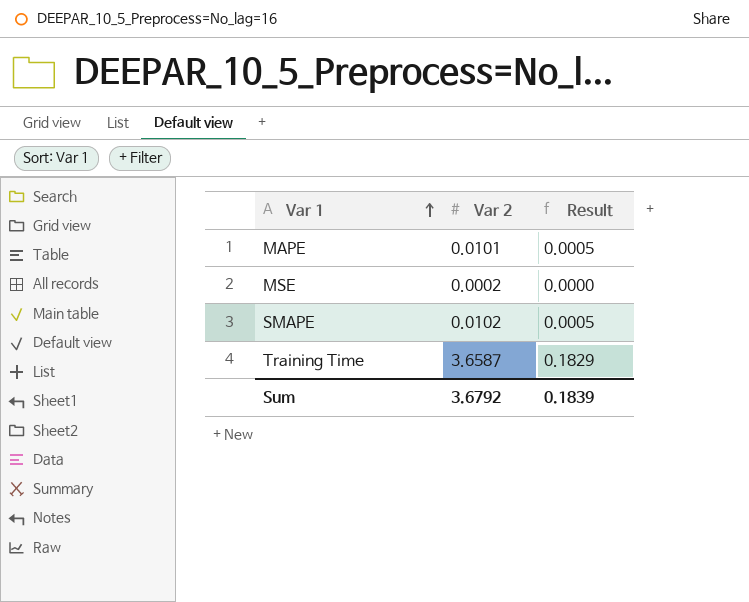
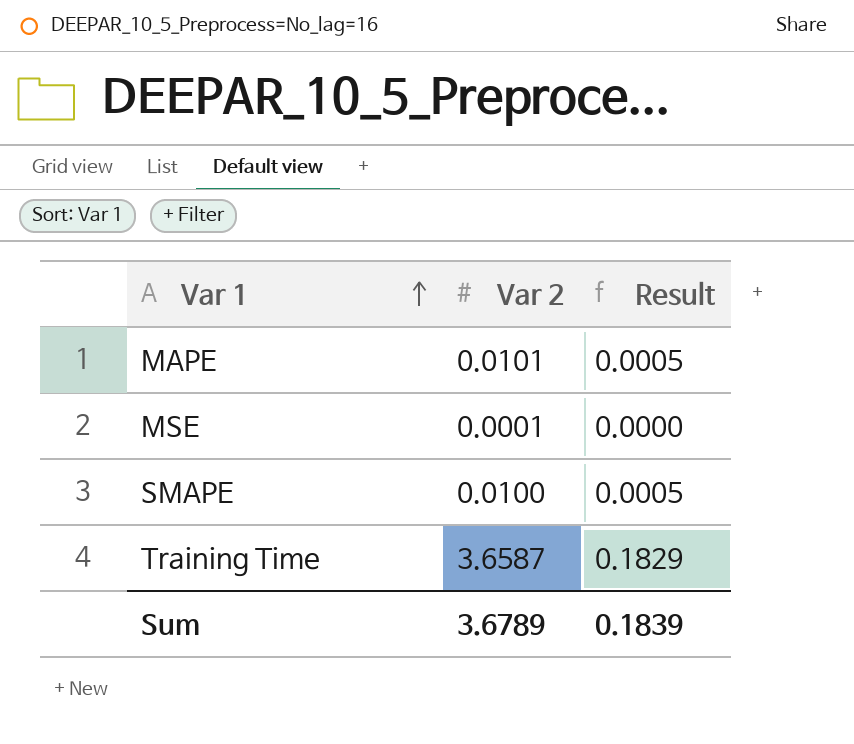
MSE | Var 2: 0.0002 -> 0.0001
SMAPE | Var 2: 0.0102 -> 0.0100
Sum | Var 2: 3.6792 -> 3.6789

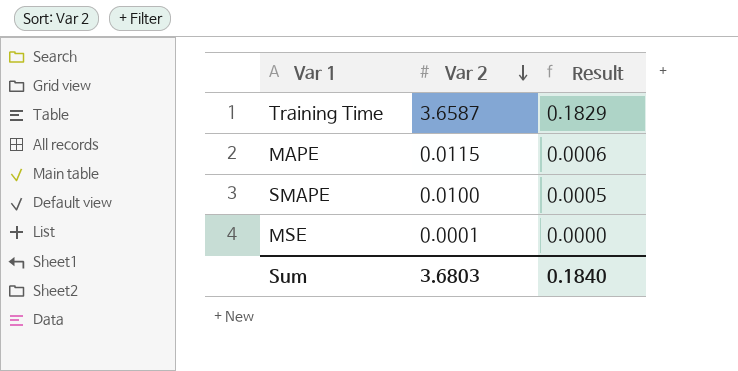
row order: Var 1 ascending -> Var 2 descending
MAPE | Var 2: 0.0101 -> 0.0115
MAPE | Result: 0.0005 -> 0.0006
Sum | Var 2: 3.6789 -> 3.6803
Sum | Result: 0.1839 -> 0.1840

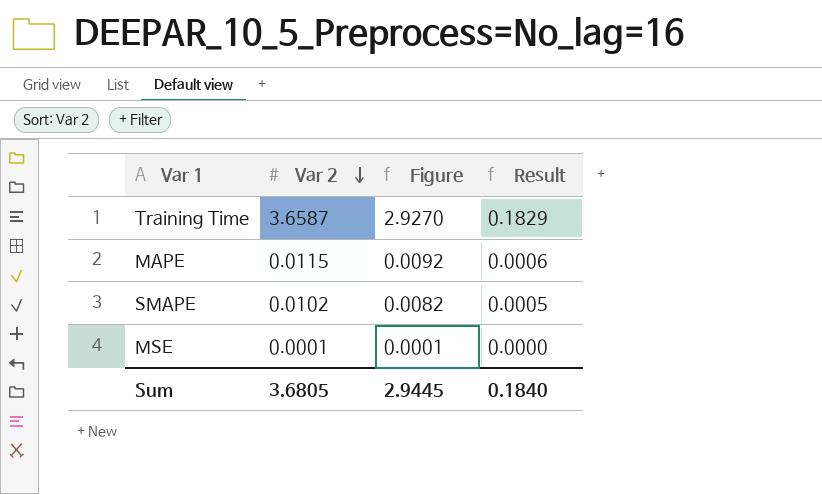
column Figure | formula: none -> [Var 2] * 0.8
SMAPE | Var 2: 0.0100 -> 0.0102
Sum | Var 2: 3.6803 -> 3.6805

